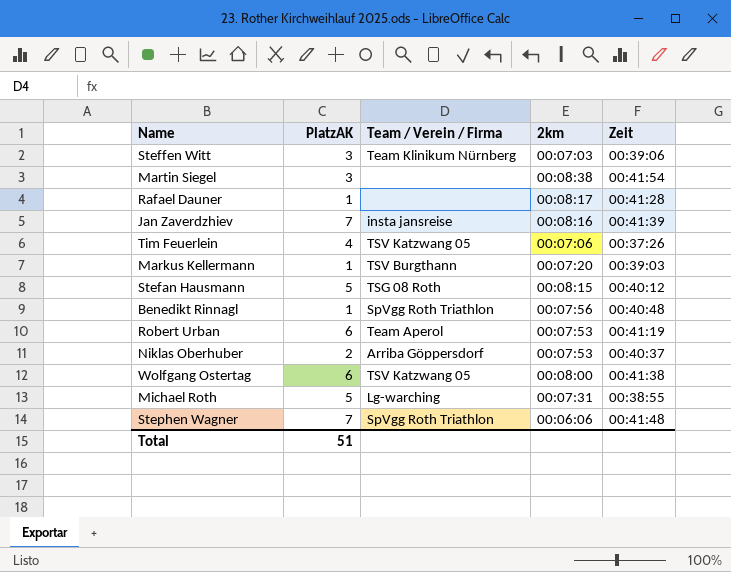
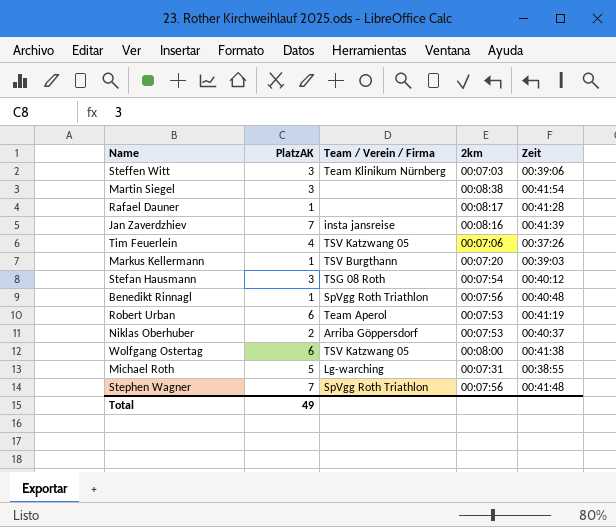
Stefan Hausmann | PlatzAK: 5 -> 3
Stefan Hausmann | 2km: 00:08:15 -> 00:07:54
Stephen Wagner | 2km: 00:06:06 -> 00:07:56
Total | PlatzAK: 51 -> 49

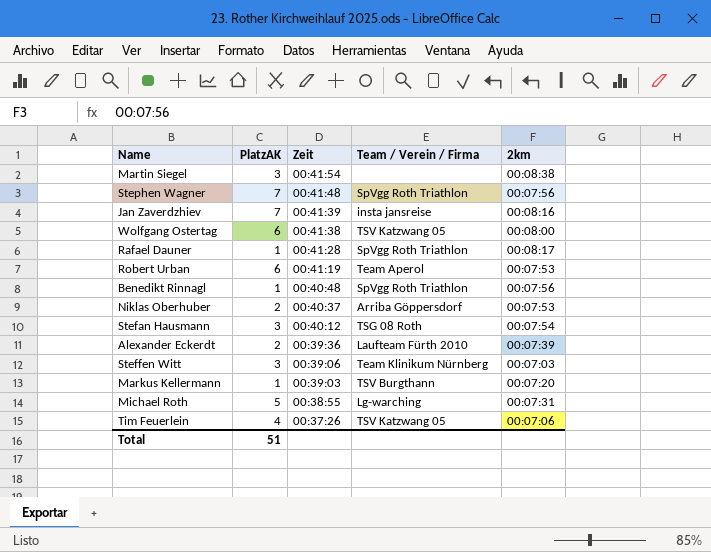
row order: none -> Zeit descending
column Zeit | position: 5 -> 3
Rafael Dauner | Team / Verein / Firma: none -> SpVgg Roth Triathlon
row Alexander Eckerdt: none -> 2 | 00:39:36 | Laufteam Fürth 2010 | 00:07:39
Total | PlatzAK: 49 -> 51

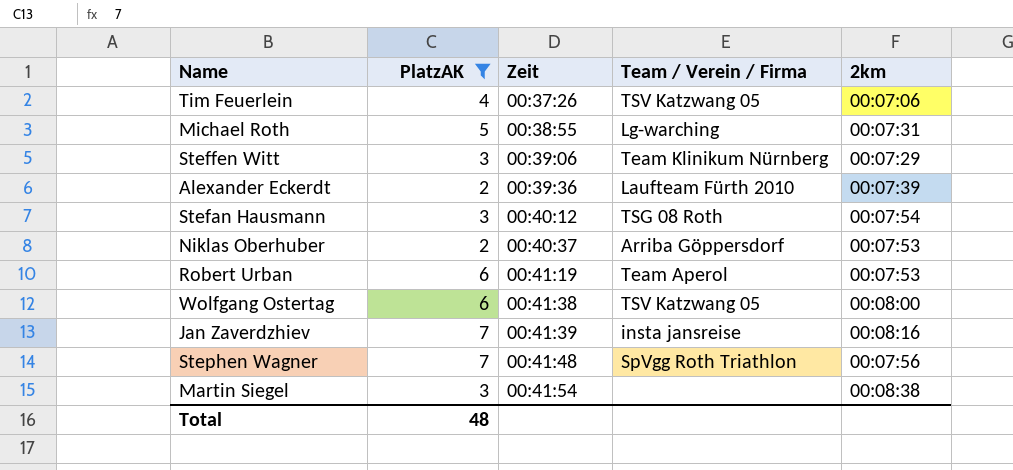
filter: none -> PlatzAK != 1
row order: Zeit descending -> Zeit ascending
Steffen Witt | 2km: 00:07:03 -> 00:07:29
Total | PlatzAK: 51 -> 48

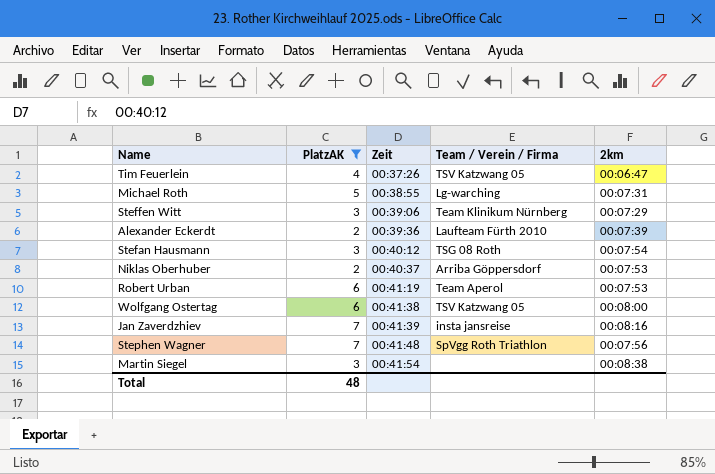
Tim Feuerlein | 2km: 00:07:06 -> 00:06:47

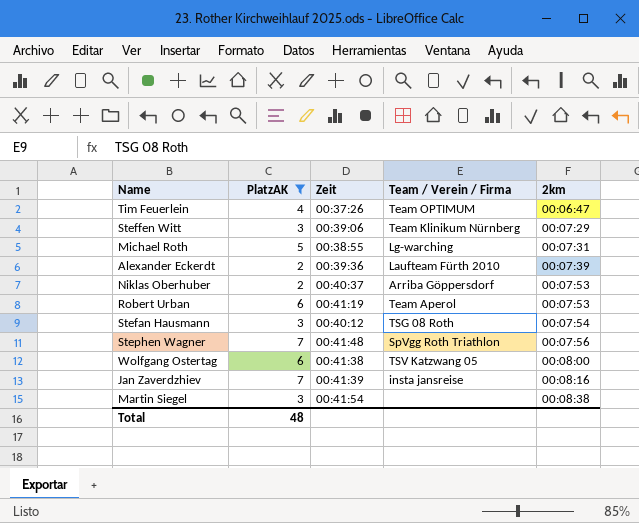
row order: Zeit ascending -> 2km ascending
Tim Feuerlein | Team / Verein / Firma: TSV Katzwang 05 -> Team OPTIMUM

